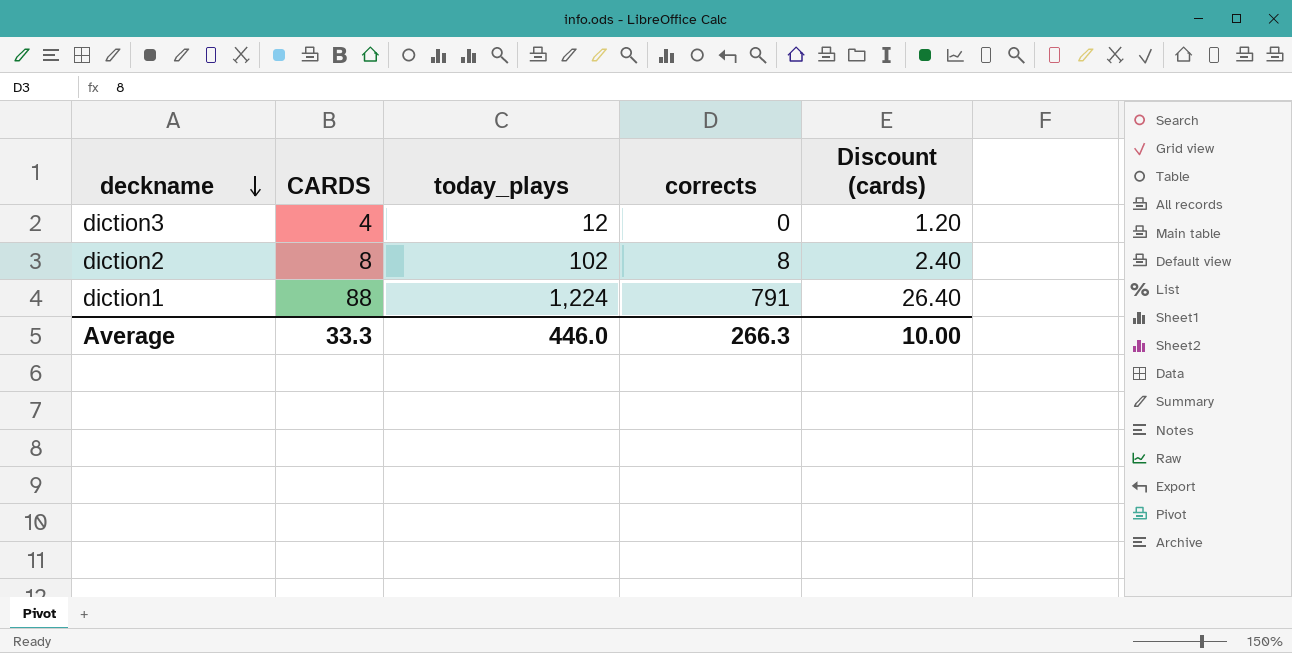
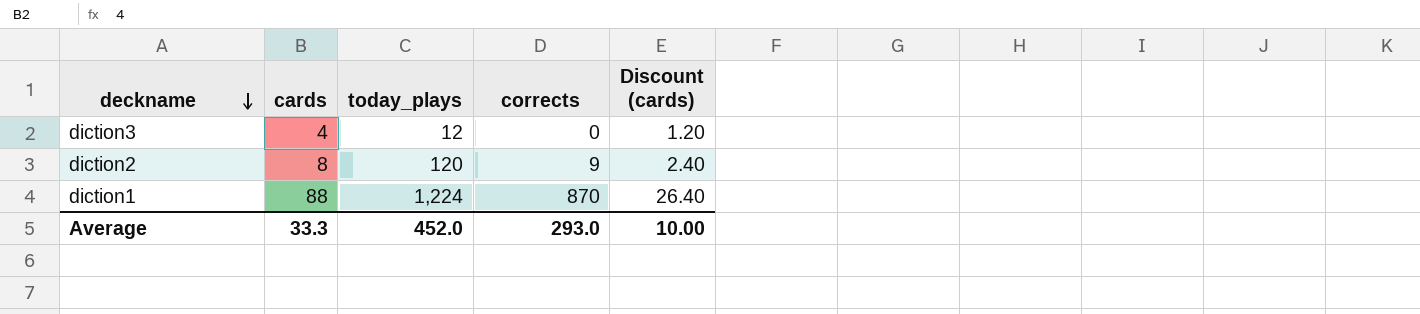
column name: CARDS -> cards
diction2 | today_plays: 102 -> 120
diction2 | corrects: 8 -> 9
diction1 | corrects: 791 -> 870
Average | today_plays: 446.0 -> 452.0
Average | corrects: 266.3 -> 293.0

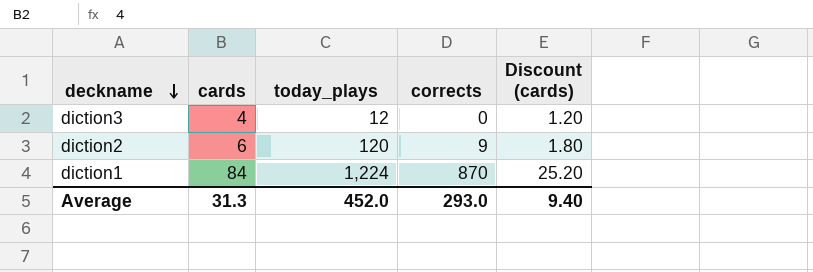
diction2 | cards: 8 -> 6
diction2 | Discount (cards): 2.40 -> 1.80
diction1 | cards: 88 -> 84
diction1 | Discount (cards): 26.40 -> 25.20
Average | cards: 33.3 -> 31.3
Average | Discount (cards): 10.00 -> 9.40

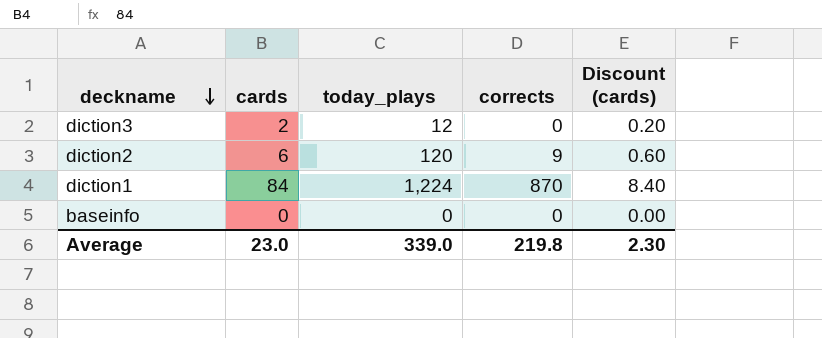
column Discount (cards) | formula: [cards] * 0.3 -> [cards] * 0.1
diction3 | cards: 4 -> 2
row baseinfo: none -> 0 | 0 | 0 | 0.00
Average | cards: 31.3 -> 23.0
Average | today_plays: 452.0 -> 339.0
Average | corrects: 293.0 -> 219.8
Average | Discount (cards): 9.40 -> 2.30

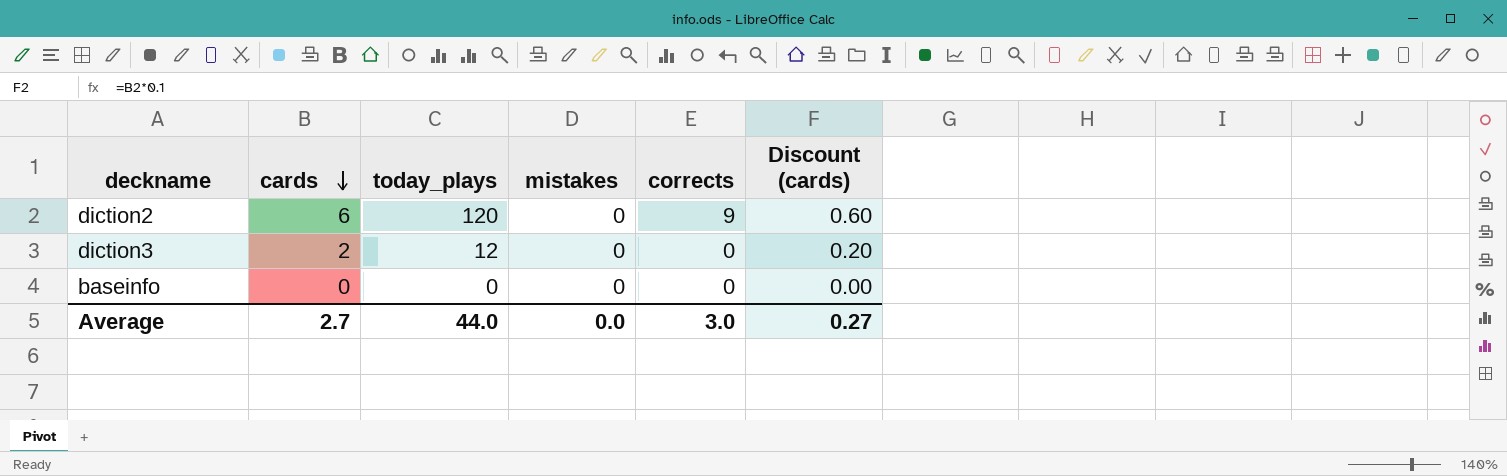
row order: deckname descending -> cards descending
column mistakes | position: none -> 4
row diction1: 84 | 1,224 | 870 | 8.40 -> none
Average | cards: 23.0 -> 2.7
Average | today_plays: 339.0 -> 44.0
Average | corrects: 219.8 -> 3.0
Average | Discount (cards): 2.30 -> 0.27

